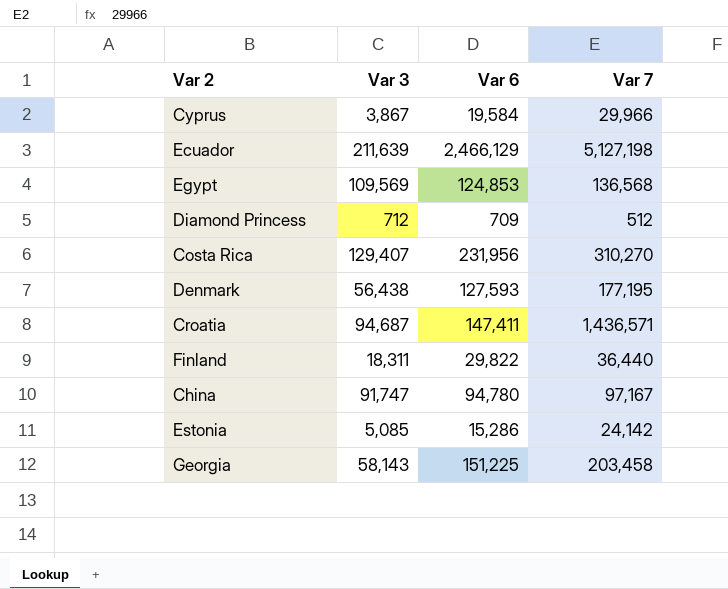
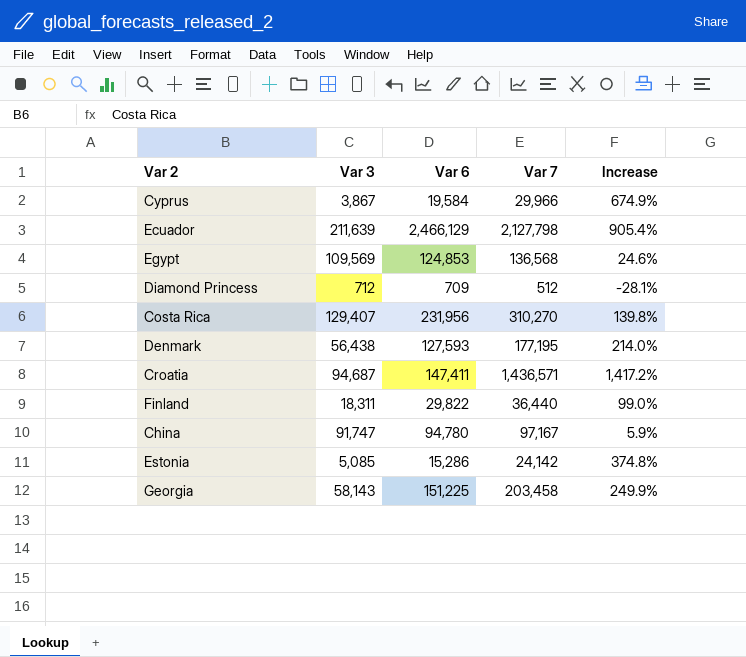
column Increase | formula: none -> ([Var 7] - [Var 3]) / [Var 3]
Ecuador | Var 7: 5,127,198 -> 2,127,798

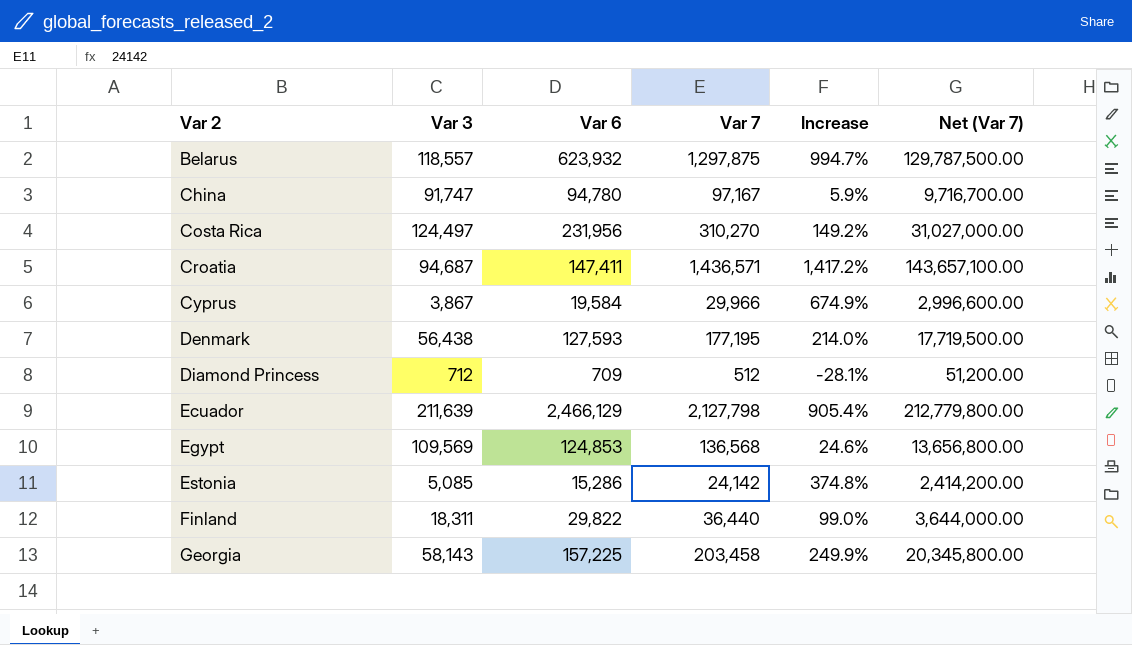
row order: none -> Var 2 ascending
column Net (Var 7) | formula: none -> [Var 7] * 100
row Belarus: none -> 118,557 | 623,932 | 1,297,875 | 994.7% | 129,787,500.00
Costa Rica | Var 3: 129,407 -> 124,497
Costa Rica | Increase: 139.8% -> 149.2%
Georgia | Var 6: 151,225 -> 157,225

